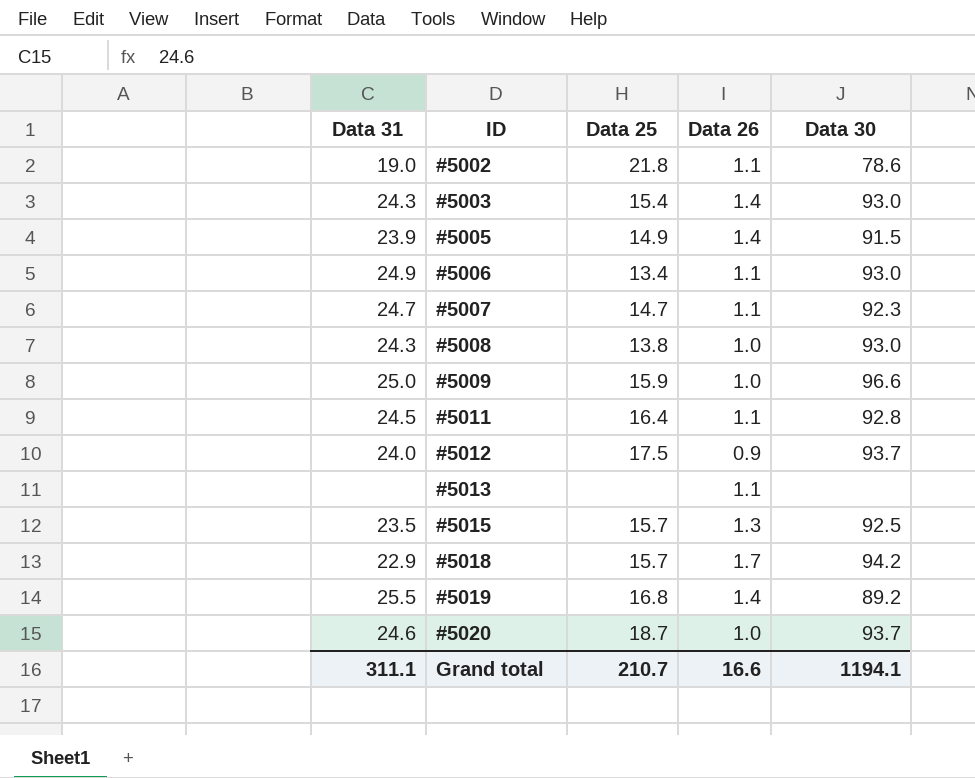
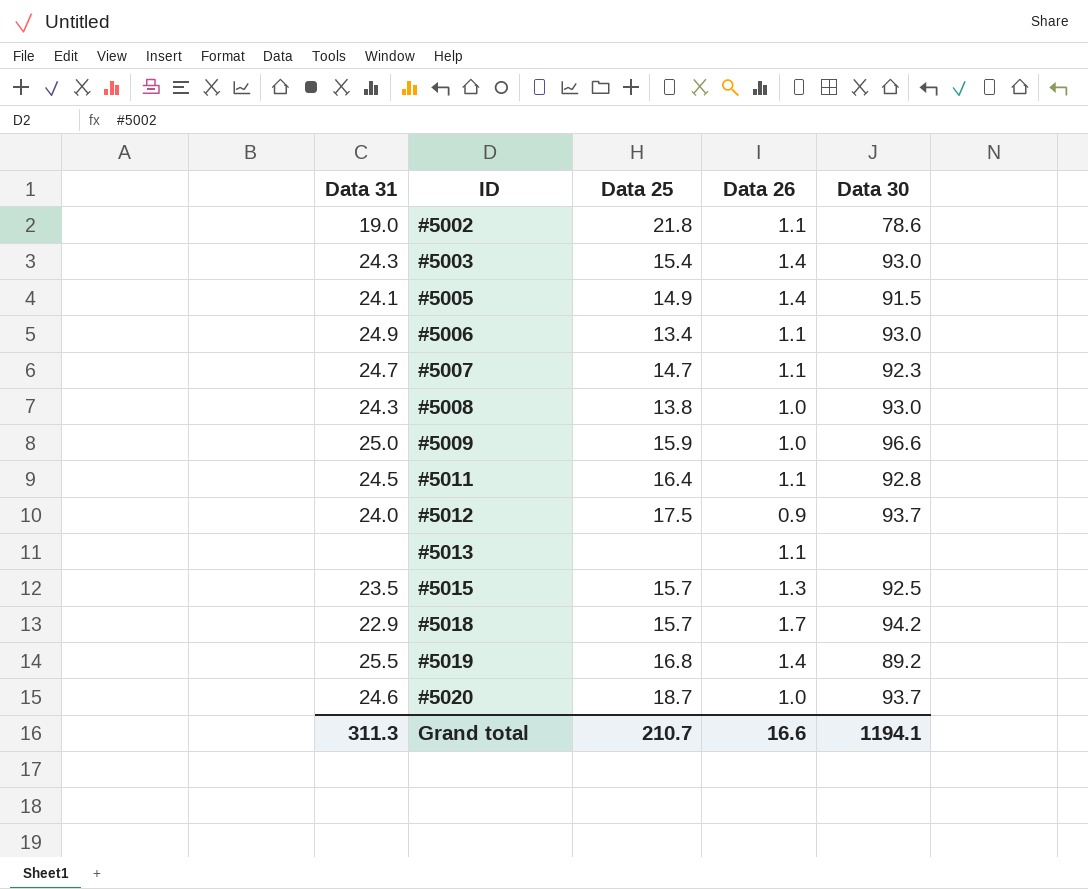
#5005 | Data 31: 23.9 -> 24.1
Grand total | Data 31: 311.1 -> 311.3

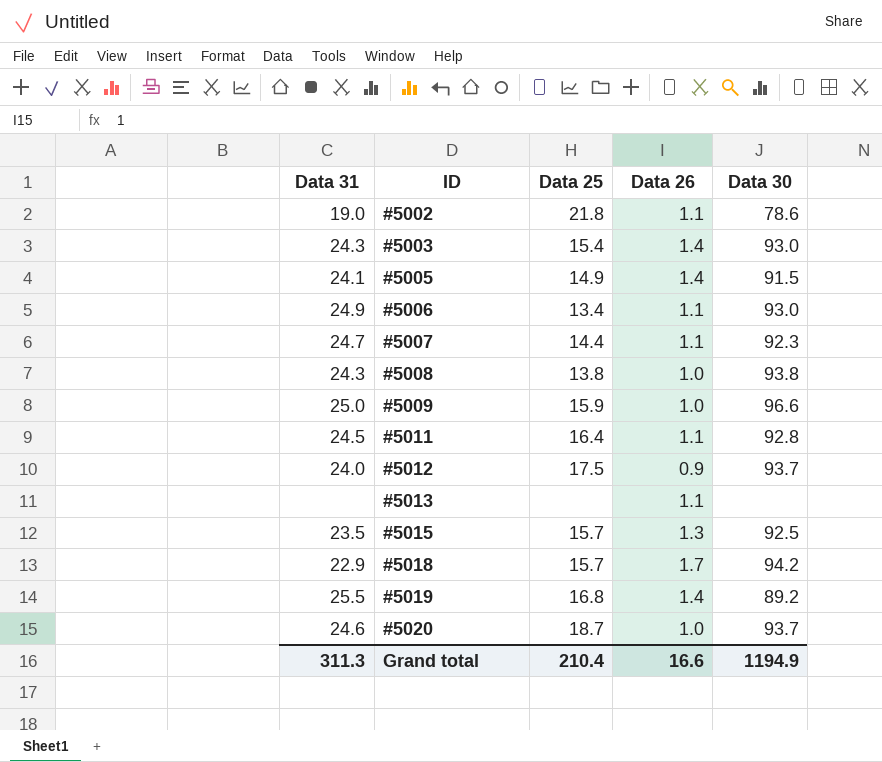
#5007 | Data 25: 14.7 -> 14.4
#5008 | Data 30: 93.0 -> 93.8
Grand total | Data 25: 210.7 -> 210.4
Grand total | Data 30: 1194.1 -> 1194.9

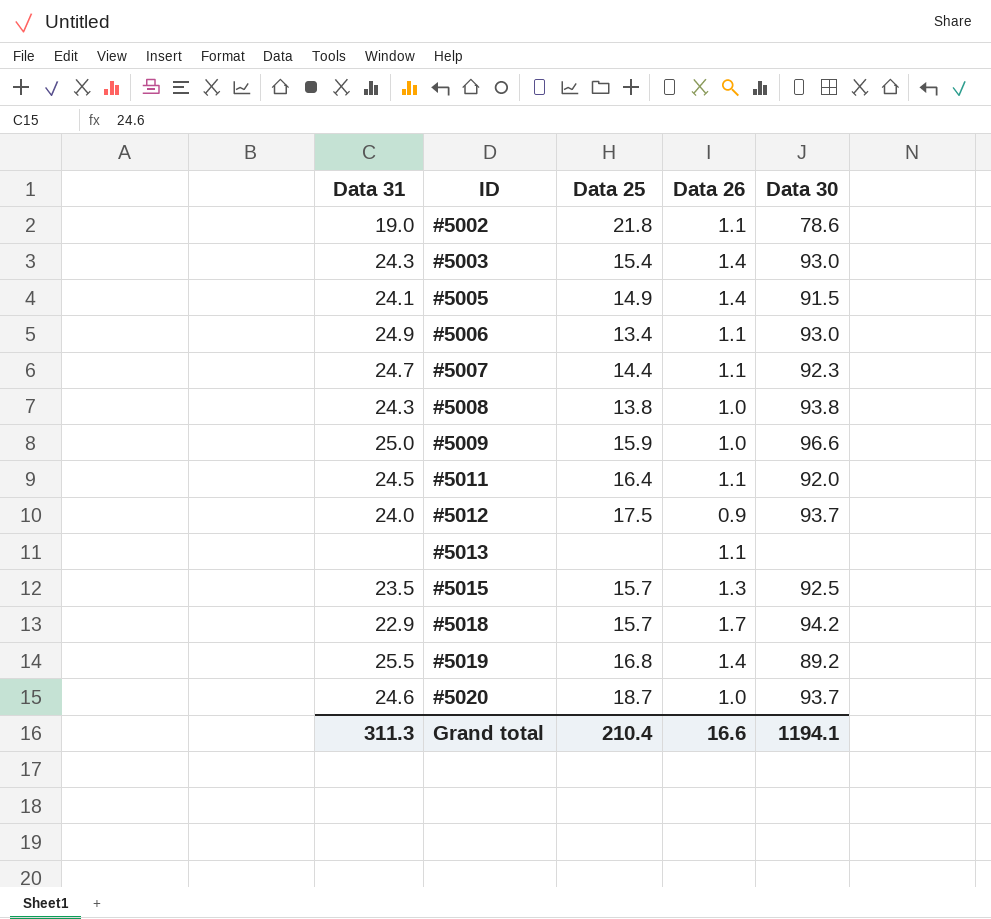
#5011 | Data 30: 92.8 -> 92.0
Grand total | Data 30: 1194.9 -> 1194.1

